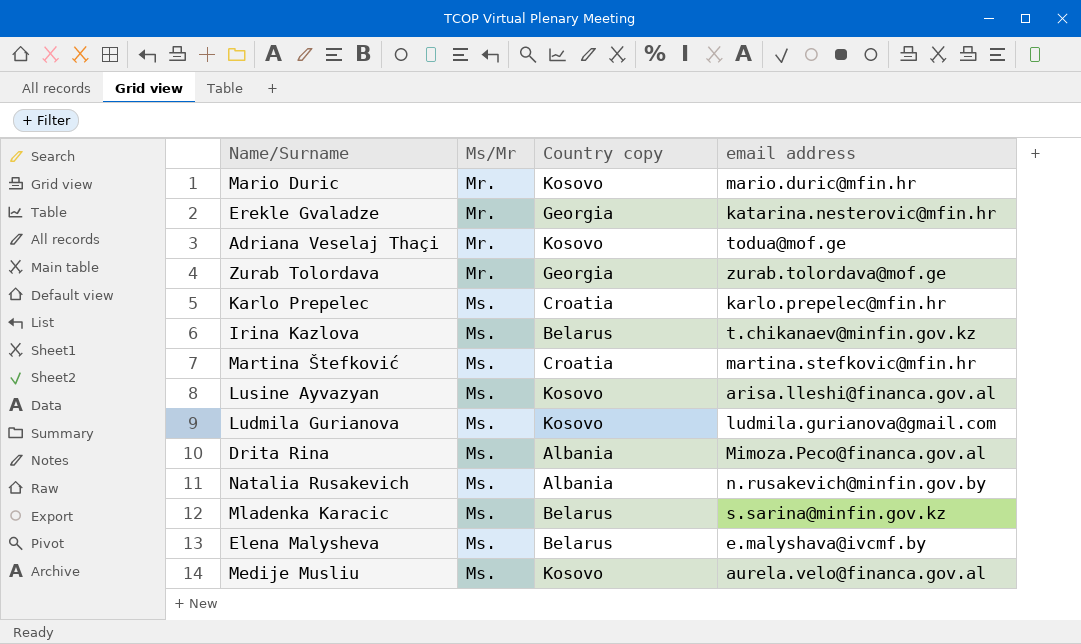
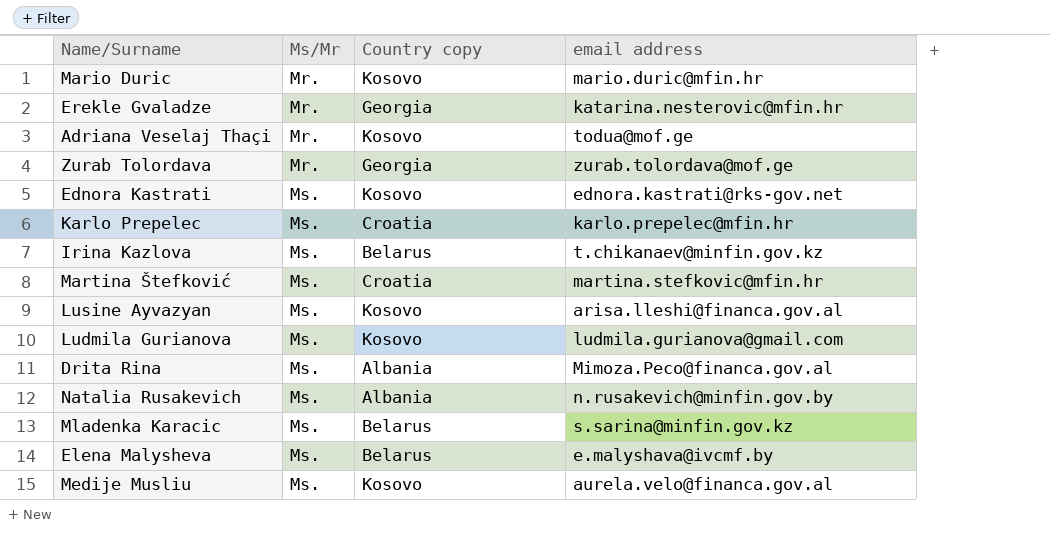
row Ednora Kastrati: none -> Ms. | Kosovo | ednora.kastrati@rks-gov.net

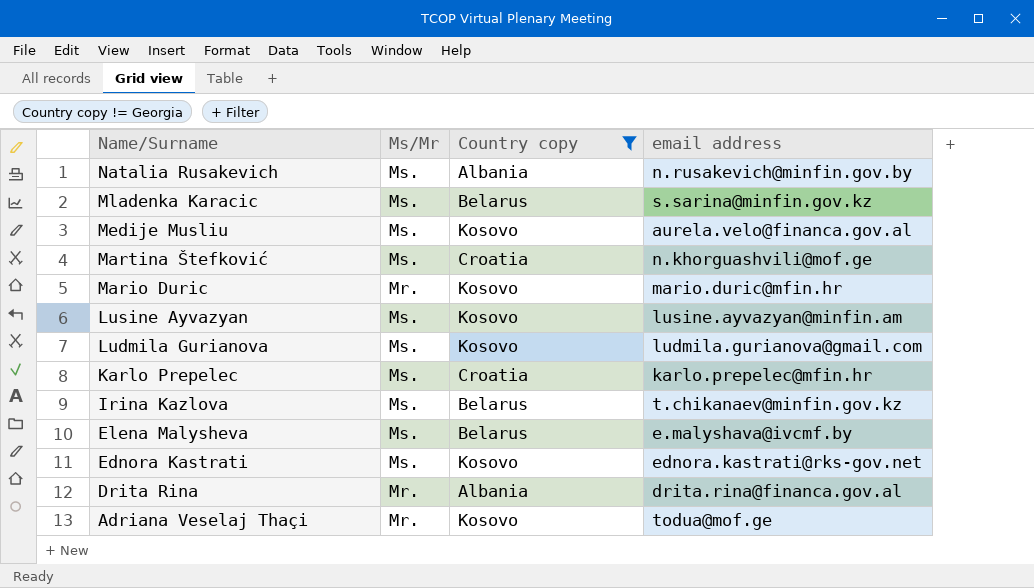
filter: none -> Country copy != Georgia
row order: Ms/Mr ascending -> Name/Surname descending
Martina Štefković | email address: martina.stefkovic@mfin.hr -> n.khorguashvili@mof.ge
Lusine Ayvazyan | email address: arisa.lleshi@financa.gov.al -> lusine.ayvazyan@minfin.am
Drita Rina | Ms/Mr: Ms. -> Mr.
Drita Rina | email address: Mimoza.Peco@financa.gov.al -> drita.rina@financa.gov.al

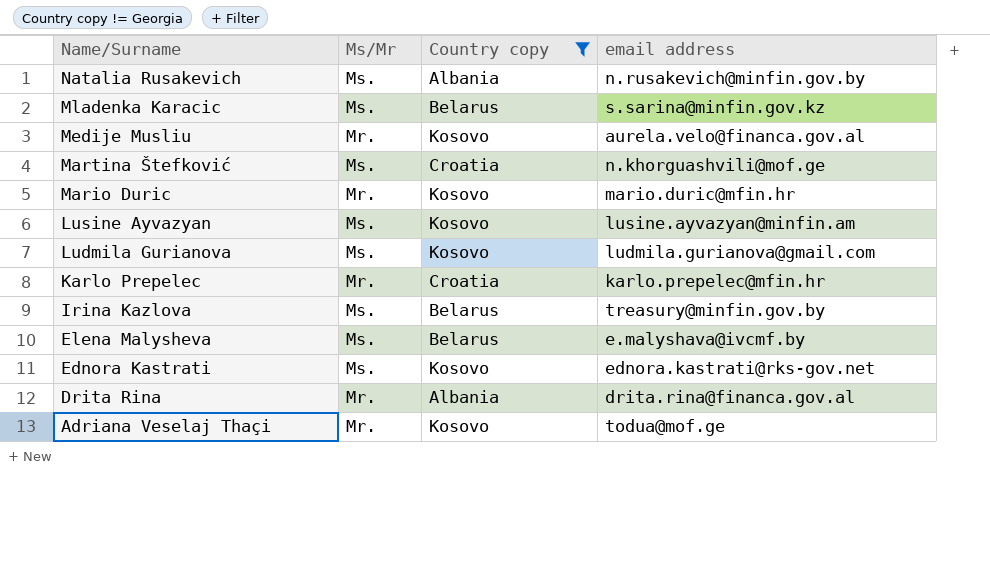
Medije Musliu | Ms/Mr: Ms. -> Mr.
Karlo Prepelec | Ms/Mr: Ms. -> Mr.
Irina Kazlova | email address: t.chikanaev@minfin.gov.kz -> treasury@minfin.gov.by

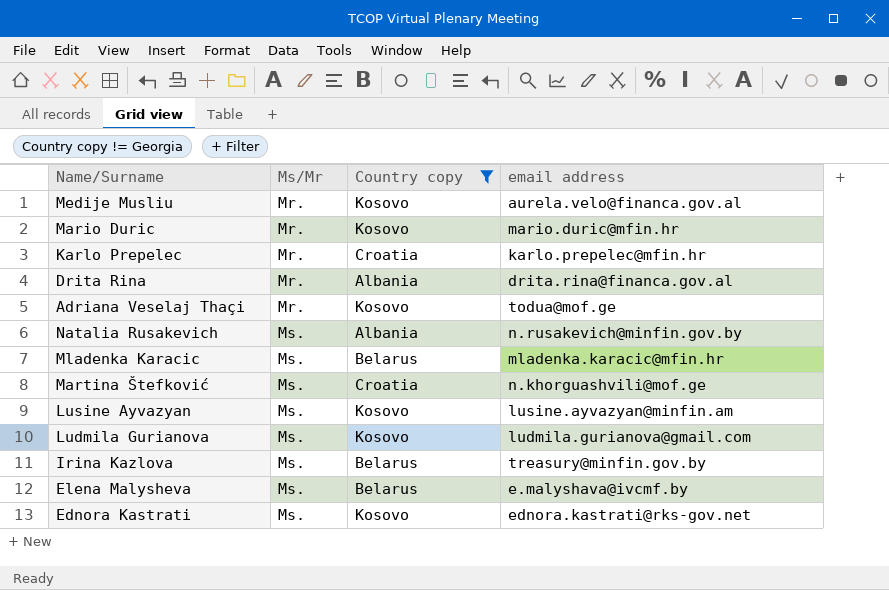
row order: Name/Surname descending -> Ms/Mr ascending
Mladenka Karacic | email address: s.sarina@minfin.gov.kz -> mladenka.karacic@mfin.hr

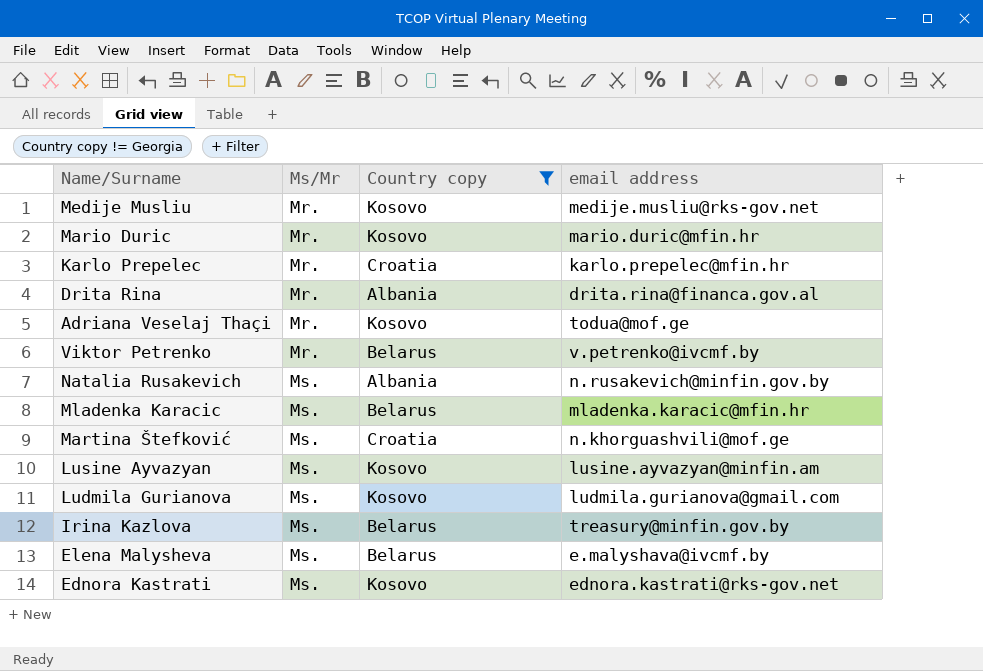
Medije Musliu | email address: aurela.velo@financa.gov.al -> medije.musliu@rks-gov.net
row Viktor Petrenko: none -> Mr. | Belarus | v.petrenko@ivcmf.by

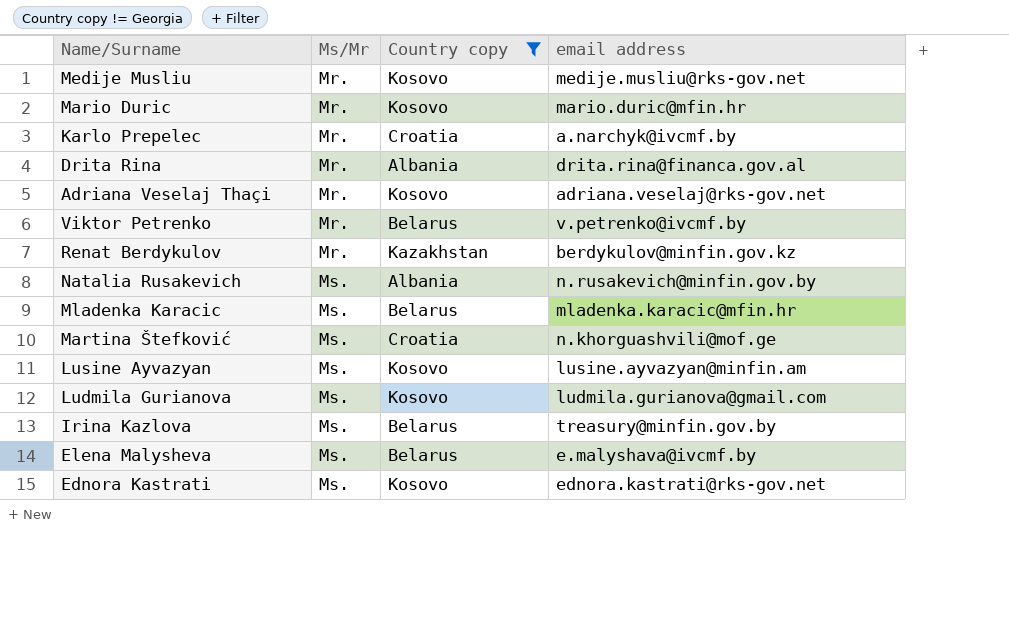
Karlo Prepelec | email address: karlo.prepelec@mfin.hr -> a.narchyk@ivcmf.by
Adriana Veselaj Thaçi | email address: todua@mof.ge -> adriana.veselaj@rks-gov.net
row Renat Berdykulov: none -> Mr. | Kazakhstan | berdykulov@minfin.gov.kz

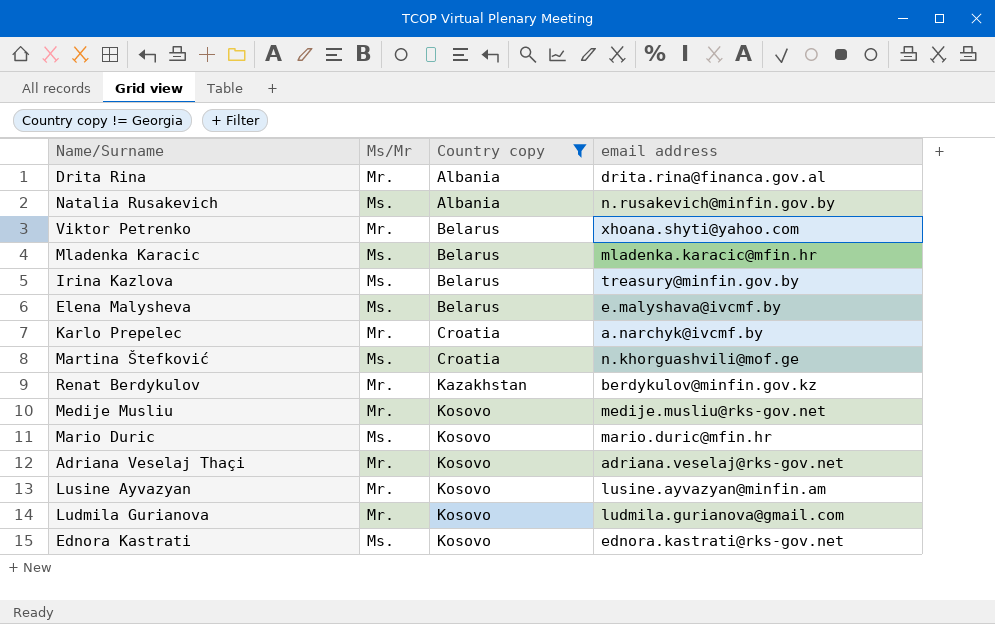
row order: Ms/Mr ascending -> Country copy ascending
Viktor Petrenko | email address: v.petrenko@ivcmf.by -> xhoana.shyti@yahoo.com
Mario Duric | Ms/Mr: Mr. -> Ms.
Lusine Ayvazyan | Ms/Mr: Ms. -> Mr.
Ludmila Gurianova | Ms/Mr: Ms. -> Mr.

